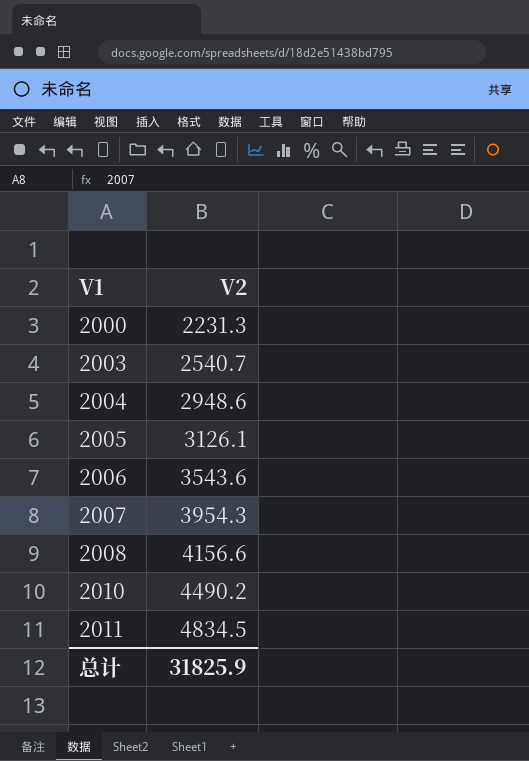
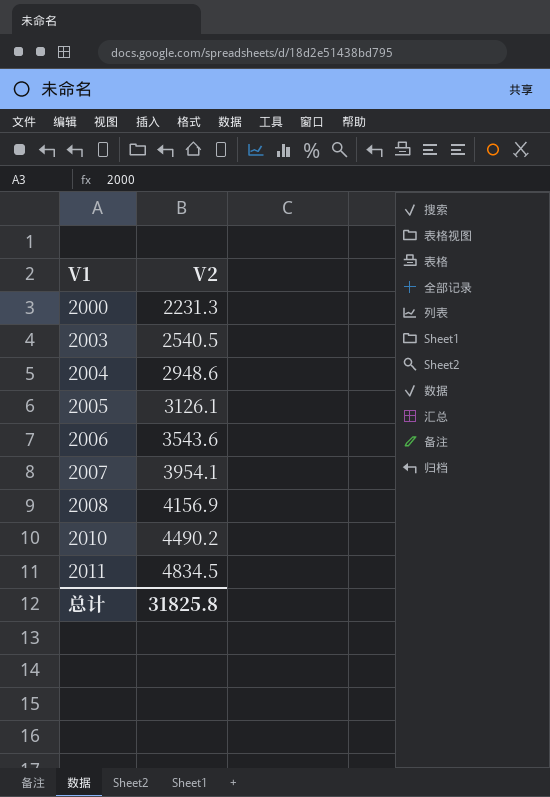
2003 | V2: 2540.7 -> 2540.5
2007 | V2: 3954.3 -> 3954.1
2008 | V2: 4156.6 -> 4156.9
总计 | V2: 31825.9 -> 31825.8

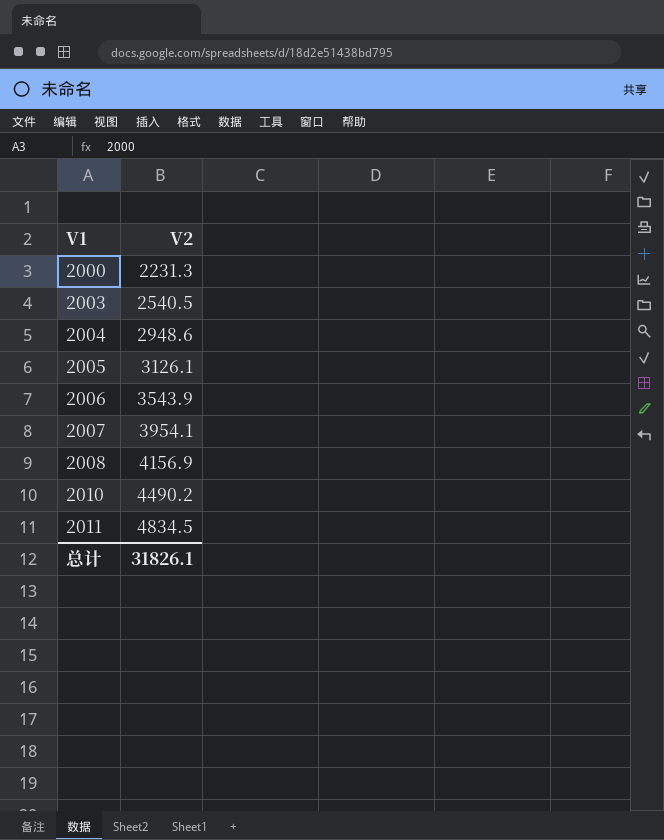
2006 | V2: 3543.6 -> 3543.9
总计 | V2: 31825.8 -> 31826.1

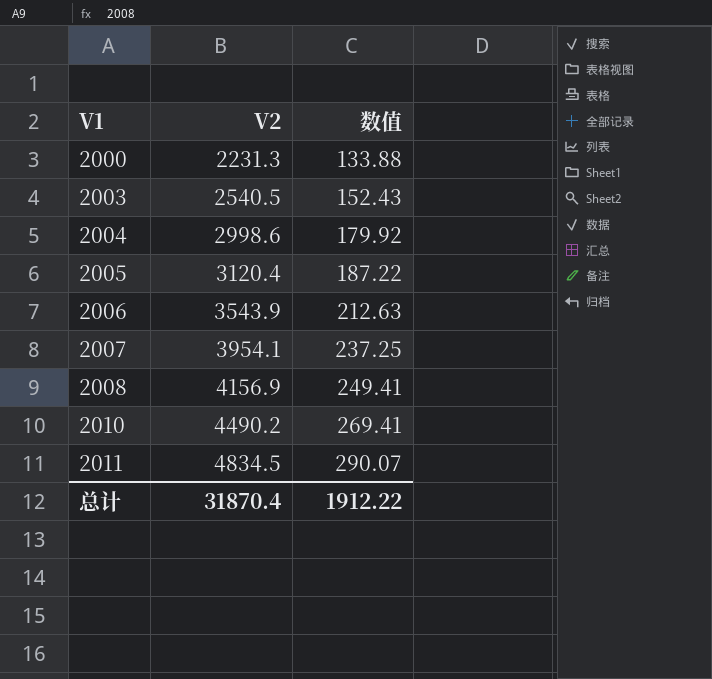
column 数值 | formula: none -> [V2] * 0.06
2004 | V2: 2948.6 -> 2998.6
2005 | V2: 3126.1 -> 3120.4
总计 | V2: 31826.1 -> 31870.4

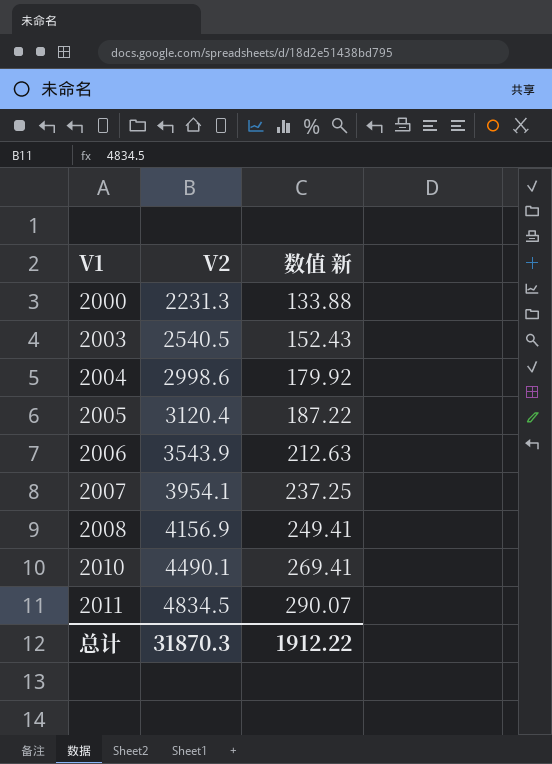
column name: 数值 -> 数值 新
2010 | V2: 4490.2 -> 4490.1
总计 | V2: 31870.4 -> 31870.3

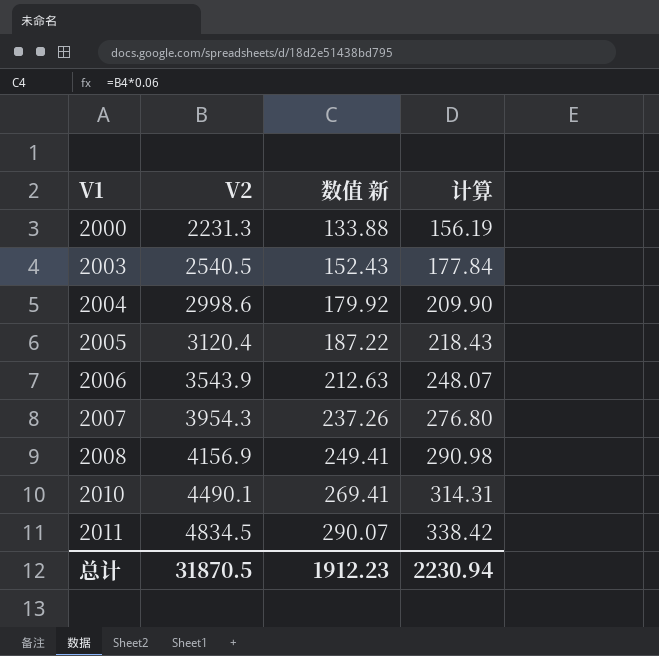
column 计算 | formula: none -> [V2] * 0.07
2007 | V2: 3954.1 -> 3954.3
2007 | 数值 新: 237.25 -> 237.26
总计 | V2: 31870.3 -> 31870.5
总计 | 数值 新: 1912.22 -> 1912.23

